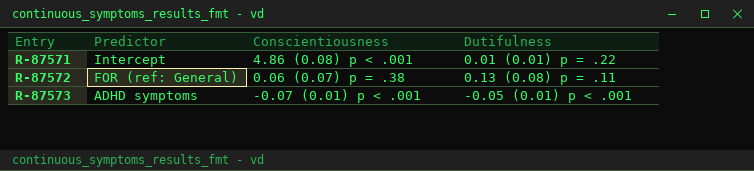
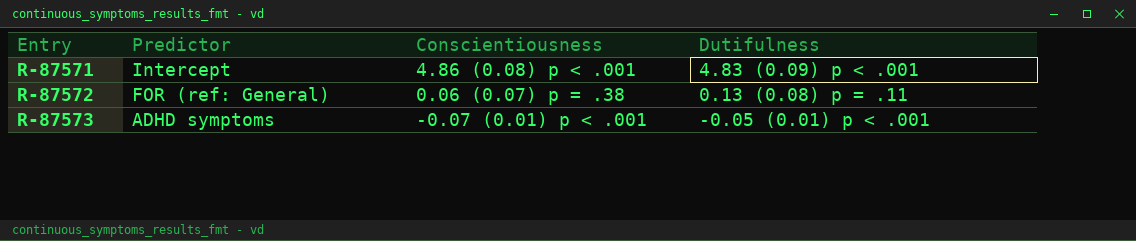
R-87571 | Dutifulness: 0.01 (0.01) p = .22 -> 4.83 (0.09) p < .001

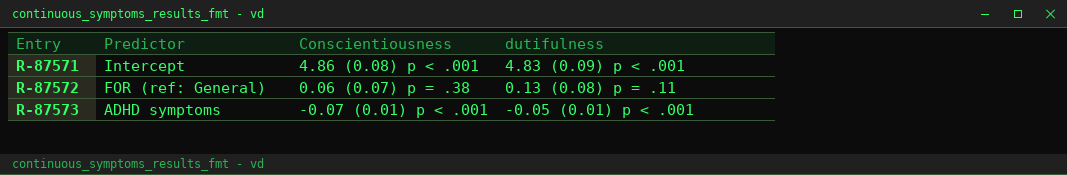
column name: Dutifulness -> dutifulness

